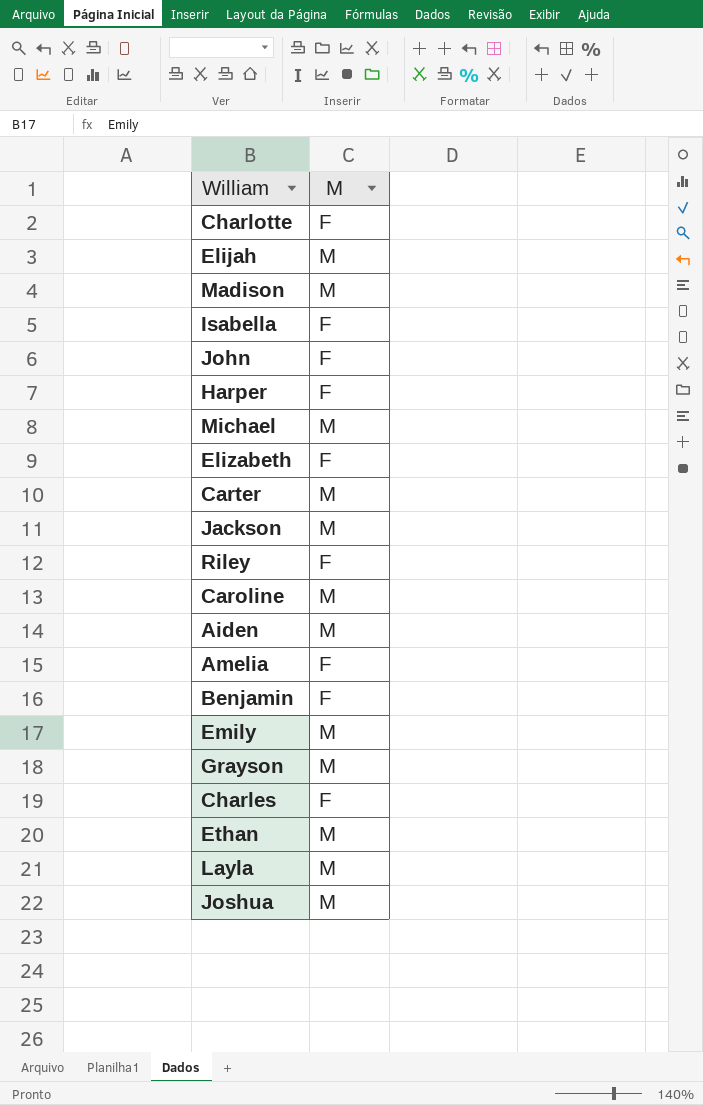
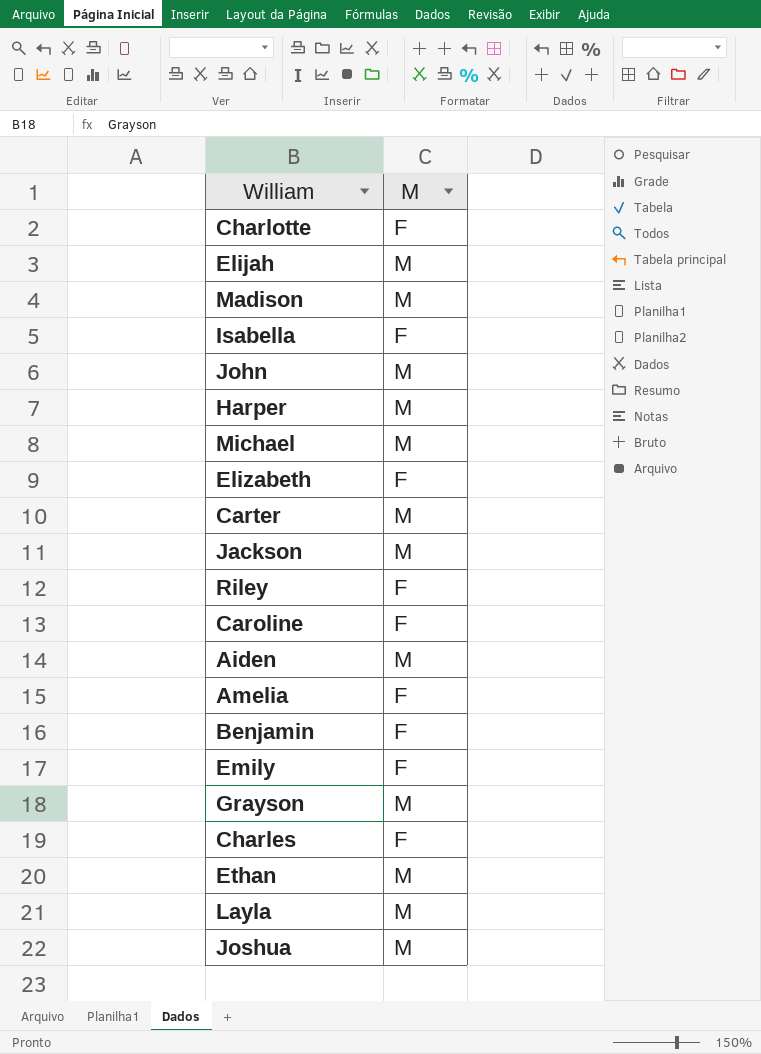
John | M: F -> M
Harper | M: F -> M
Caroline | M: M -> F
Emily | M: M -> F

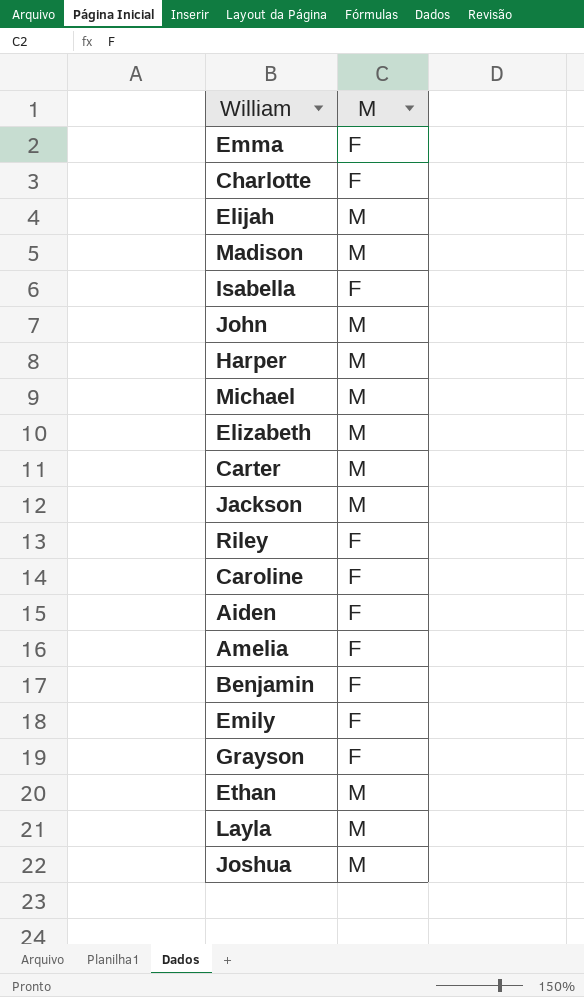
row Charles: F -> none
row Emma: none -> F
Elizabeth | M: F -> M
Aiden | M: M -> F
Grayson | M: M -> F

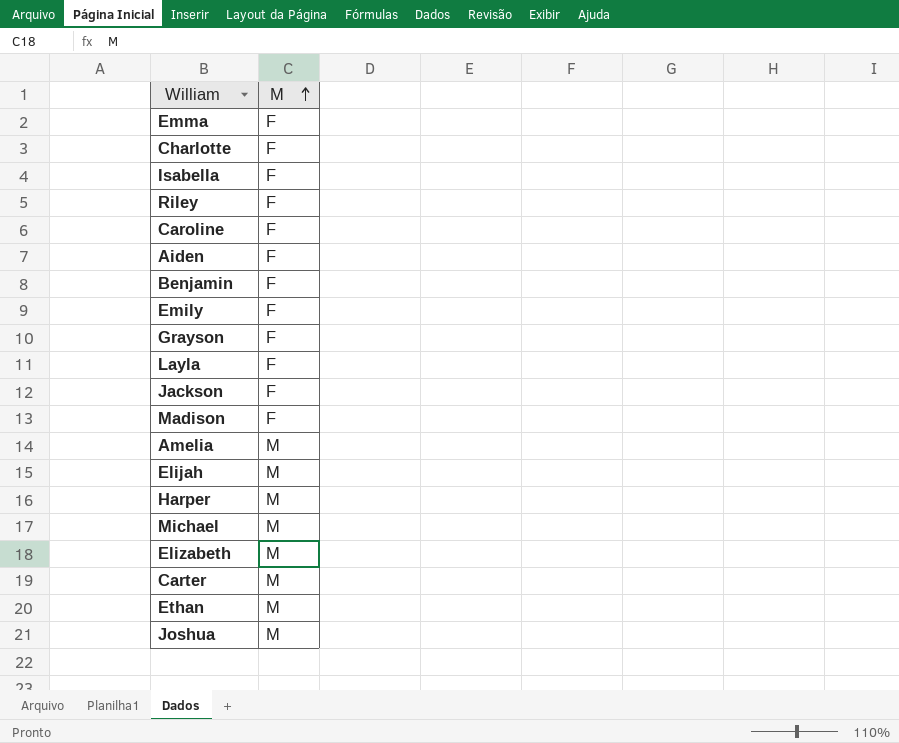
row order: none -> M ascending
row John: M -> none
Layla | M: M -> F
Jackson | M: M -> F
Madison | M: M -> F
Amelia | M: F -> M

